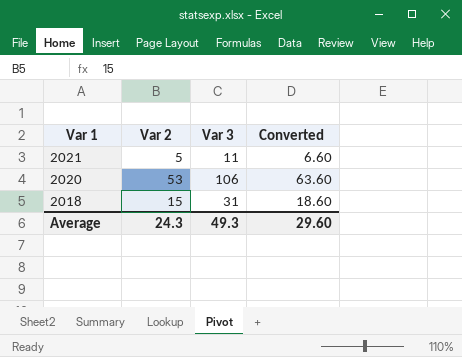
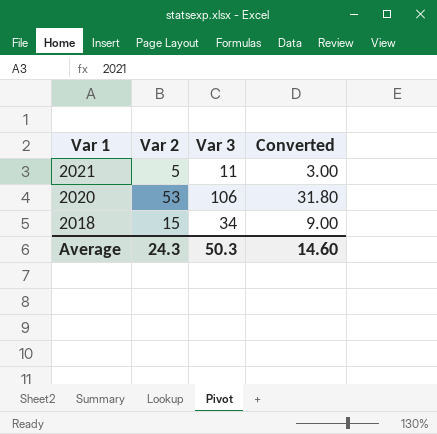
column Converted | formula: [Var 3] * 0.6 -> [Var 2] * 0.6
2018 | Var 3: 31 -> 34
Average | Var 3: 49.3 -> 50.3
Average | Converted: 29.60 -> 14.60

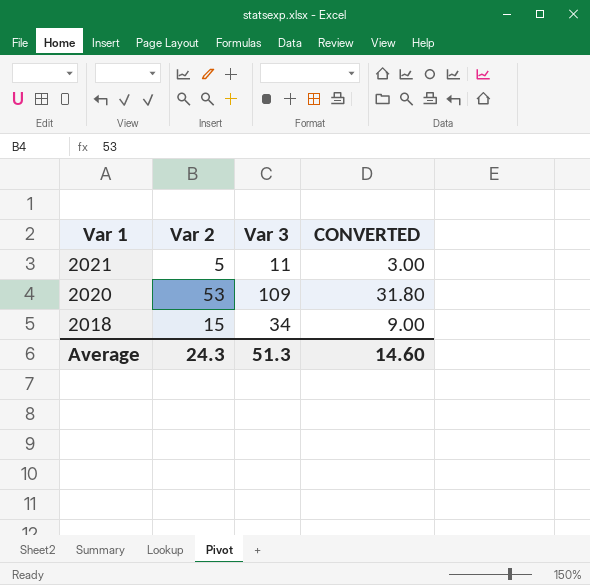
column name: Converted -> CONVERTED
2020 | Var 3: 106 -> 109
Average | Var 3: 50.3 -> 51.3

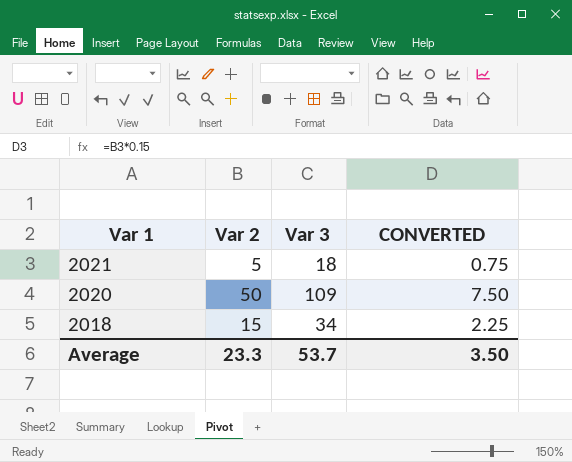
column CONVERTED | formula: [Var 2] * 0.6 -> [Var 2] * 0.15
2021 | Var 3: 11 -> 18
2020 | Var 2: 53 -> 50
Average | Var 2: 24.3 -> 23.3
Average | Var 3: 51.3 -> 53.7
Average | CONVERTED: 14.60 -> 3.50

